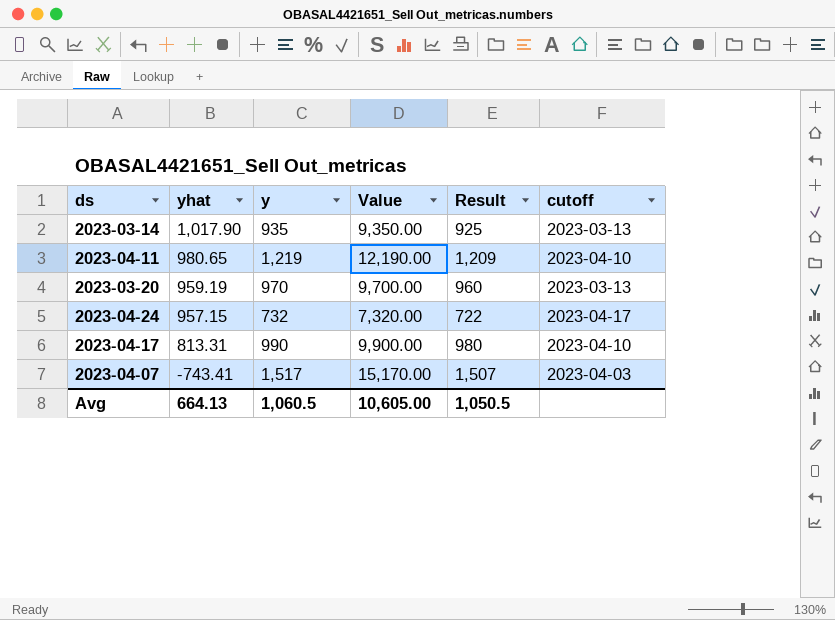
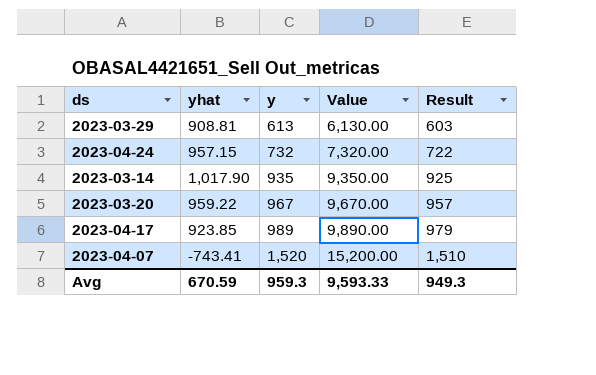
row order: yhat descending -> y ascending
column cutoff | position: 6 -> none
row 2023-04-11: 980.65 | 1,219 | 12,190.00 | 1,209 | 2023-04-10 -> none
row 2023-03-29: none -> 908.81 | 613 | 6,130.00 | 603
2023-03-20 | yhat: 959.19 -> 959.22
2023-03-20 | y: 970 -> 967
2023-03-20 | Value: 9,700.00 -> 9,670.00
2023-03-20 | Result: 960 -> 957
2023-04-17 | yhat: 813.31 -> 923.85
2023-04-17 | y: 990 -> 989
2023-04-17 | Value: 9,900.00 -> 9,890.00
2023-04-17 | Result: 980 -> 979
2023-04-07 | y: 1,517 -> 1,520
2023-04-07 | Value: 15,170.00 -> 15,200.00
2023-04-07 | Result: 1,507 -> 1,510
Avg | yhat: 664.13 -> 670.59
Avg | y: 1,060.5 -> 959.3
Avg | Value: 10,605.00 -> 9,593.33
Avg | Result: 1,050.5 -> 949.3

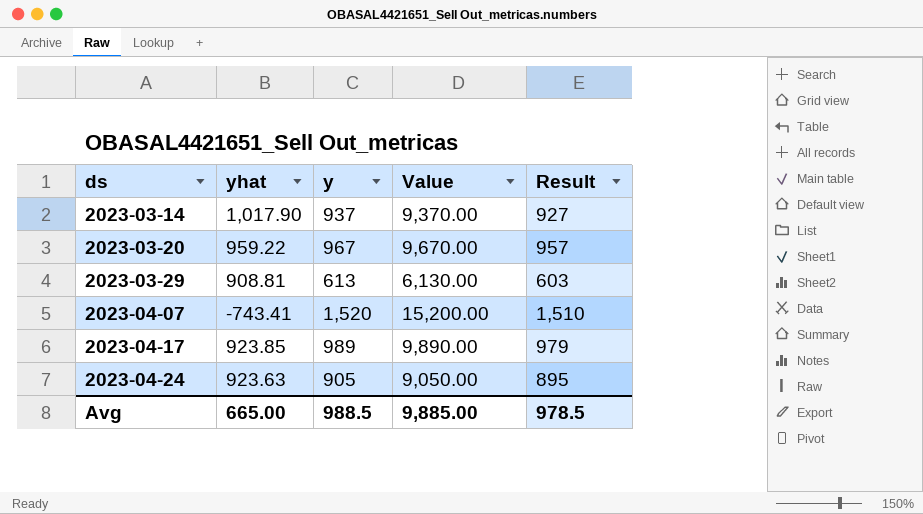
row order: y ascending -> ds ascending
2023-03-14 | y: 935 -> 937
2023-03-14 | Value: 9,350.00 -> 9,370.00
2023-03-14 | Result: 925 -> 927
2023-04-24 | yhat: 957.15 -> 923.63
2023-04-24 | y: 732 -> 905
2023-04-24 | Value: 7,320.00 -> 9,050.00
2023-04-24 | Result: 722 -> 895
Avg | yhat: 670.59 -> 665.00
Avg | y: 959.3 -> 988.5
Avg | Value: 9,593.33 -> 9,885.00
Avg | Result: 949.3 -> 978.5

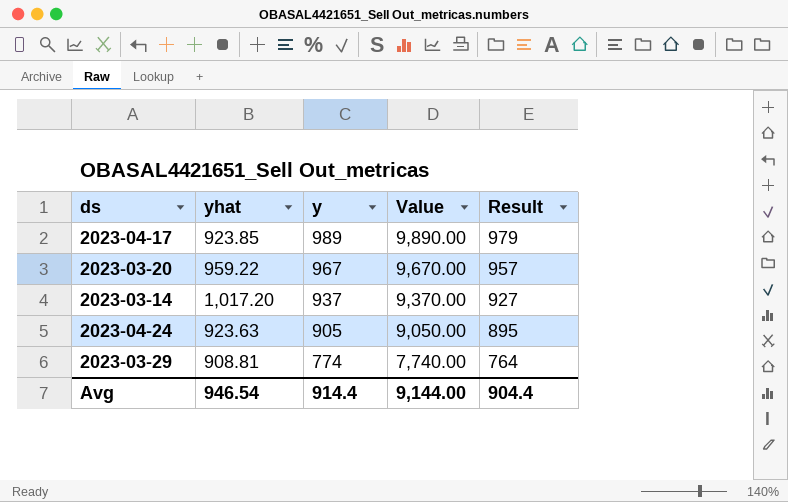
row order: ds ascending -> y descending
row 2023-04-07: -743.41 | 1,520 | 15,200.00 | 1,510 -> none
2023-03-14 | yhat: 1,017.90 -> 1,017.20
2023-03-29 | y: 613 -> 774
2023-03-29 | Value: 6,130.00 -> 7,740.00
2023-03-29 | Result: 603 -> 764
Avg | yhat: 665.00 -> 946.54
Avg | y: 988.5 -> 914.4
Avg | Value: 9,885.00 -> 9,144.00
Avg | Result: 978.5 -> 904.4

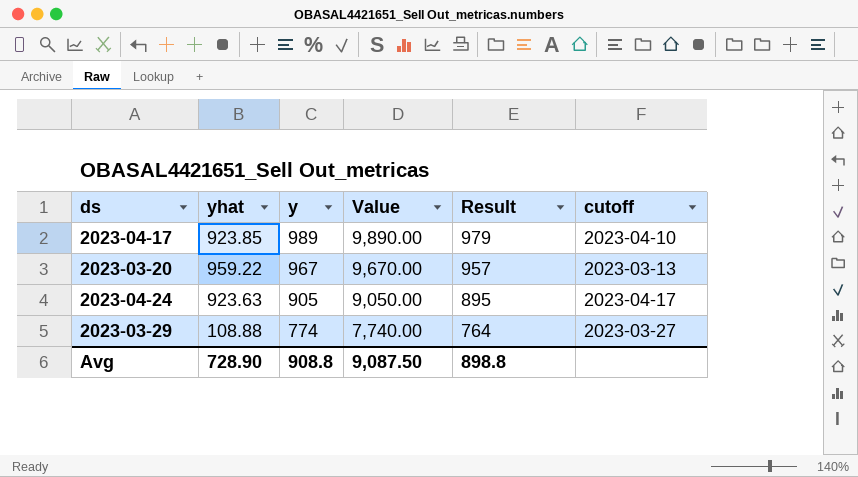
column cutoff | position: none -> 6
row 2023-03-14: 1,017.20 | 937 | 9,370.00 | 927 -> none
2023-03-29 | yhat: 908.81 -> 108.88
Avg | yhat: 946.54 -> 728.90
Avg | y: 914.4 -> 908.8
Avg | Value: 9,144.00 -> 9,087.50
Avg | Result: 904.4 -> 898.8

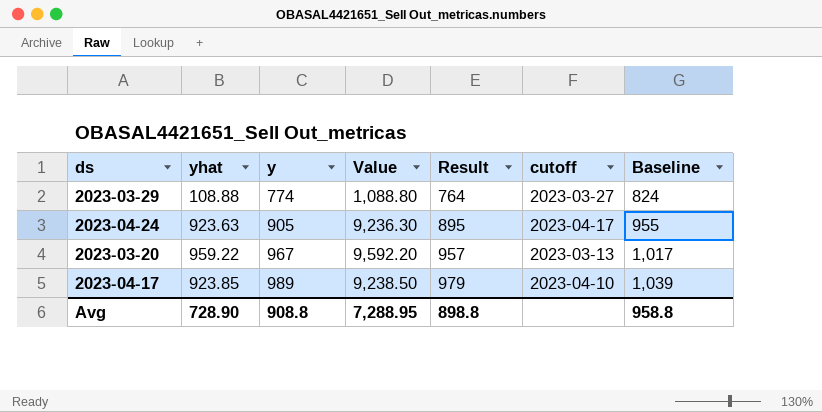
row order: y descending -> y ascending
column Value | formula: [y] * 10 -> [yhat] * 10
column Baseline | formula: none -> [y] + 50
Avg | Value: 9,087.50 -> 7,288.95

